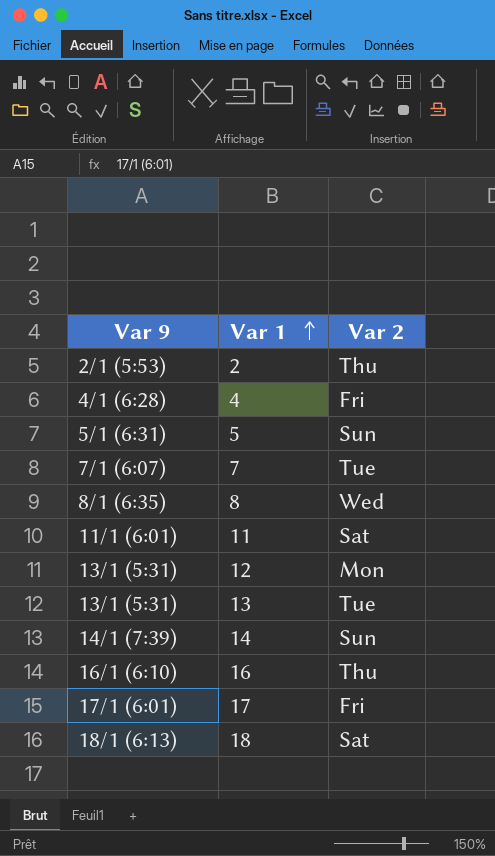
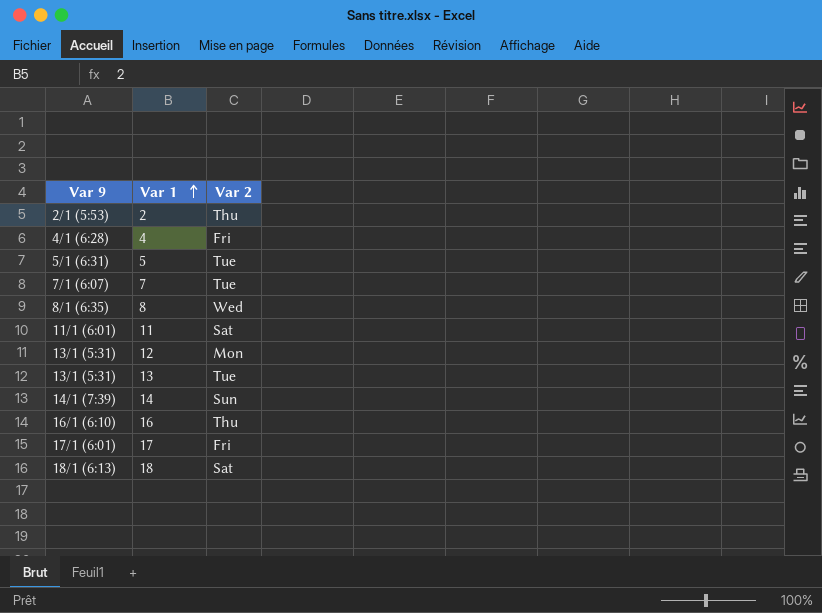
5 | Var 2: Sun -> Tue

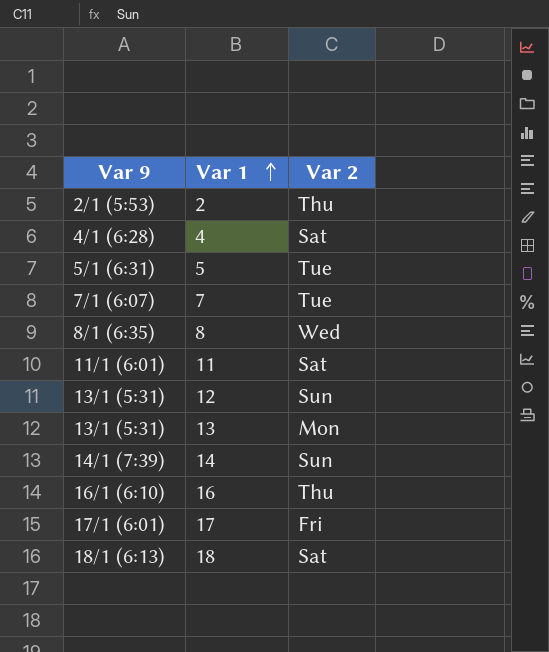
4 | Var 2: Fri -> Sat
12 | Var 2: Mon -> Sun
13 | Var 2: Tue -> Mon

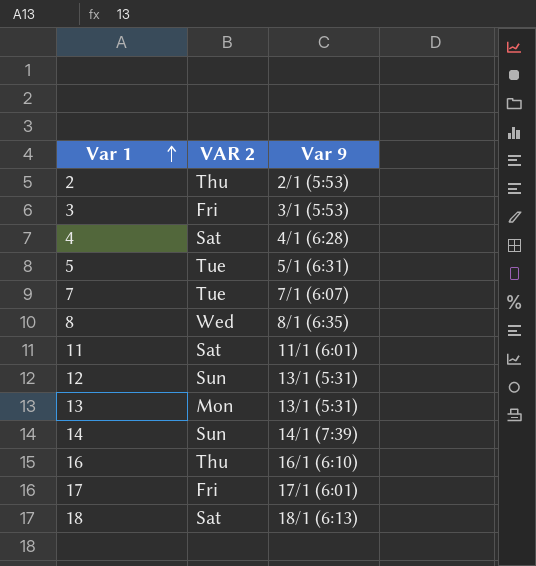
column name: Var 2 -> VAR 2
column Var 9 | position: 1 -> 3
row 3: none -> Fri | 3/1 (5:53)

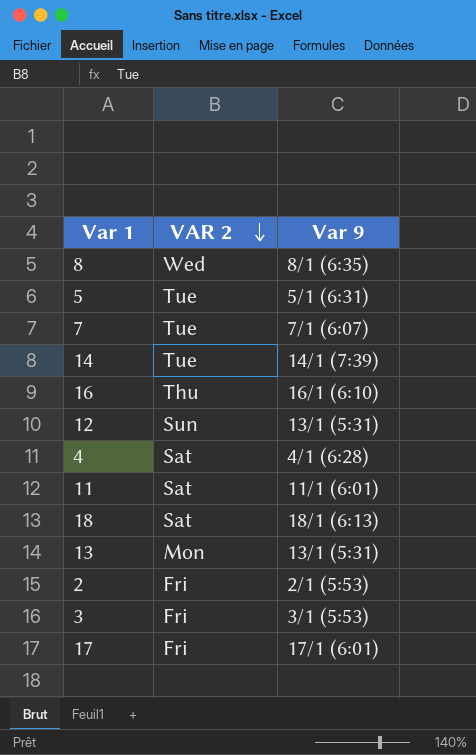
row order: Var 1 ascending -> VAR 2 descending
14 | VAR 2: Sun -> Tue
2 | VAR 2: Thu -> Fri

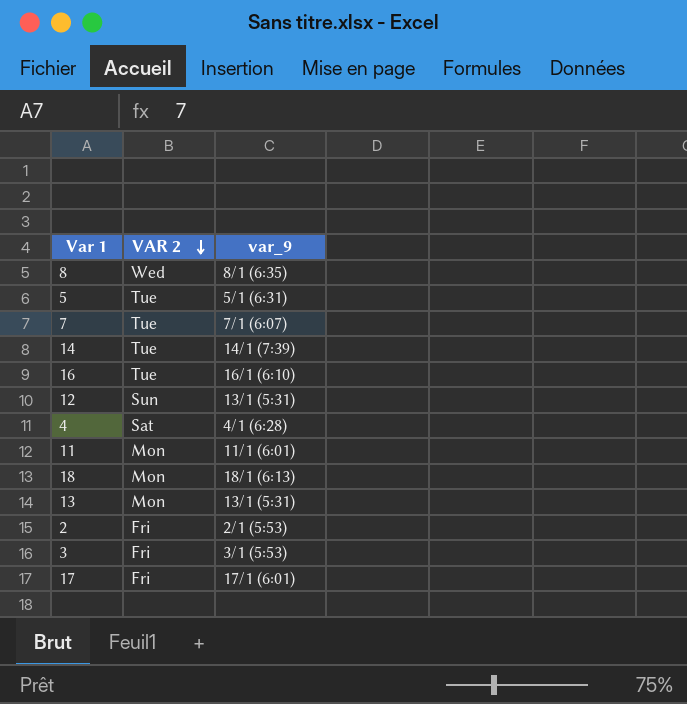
column name: Var 9 -> var_9
16 | VAR 2: Thu -> Tue
11 | VAR 2: Sat -> Mon
18 | VAR 2: Sat -> Mon

